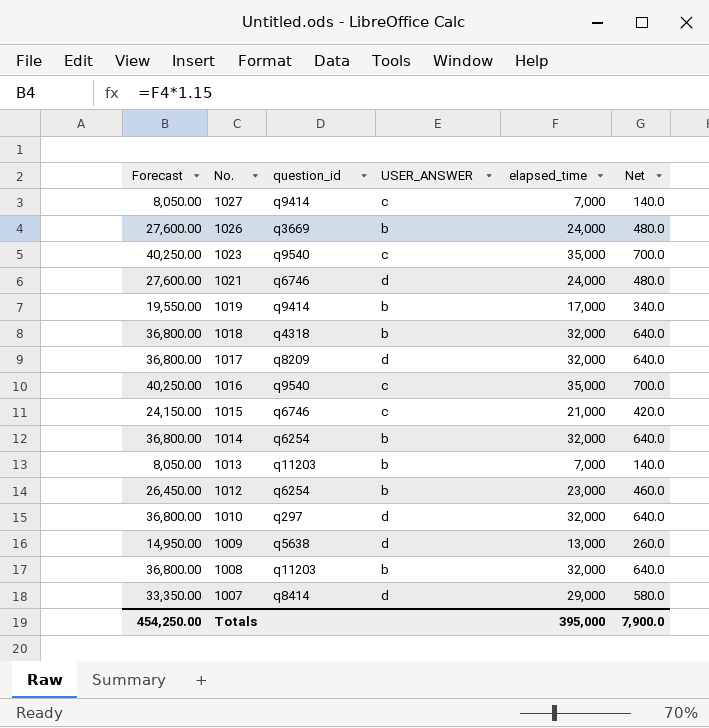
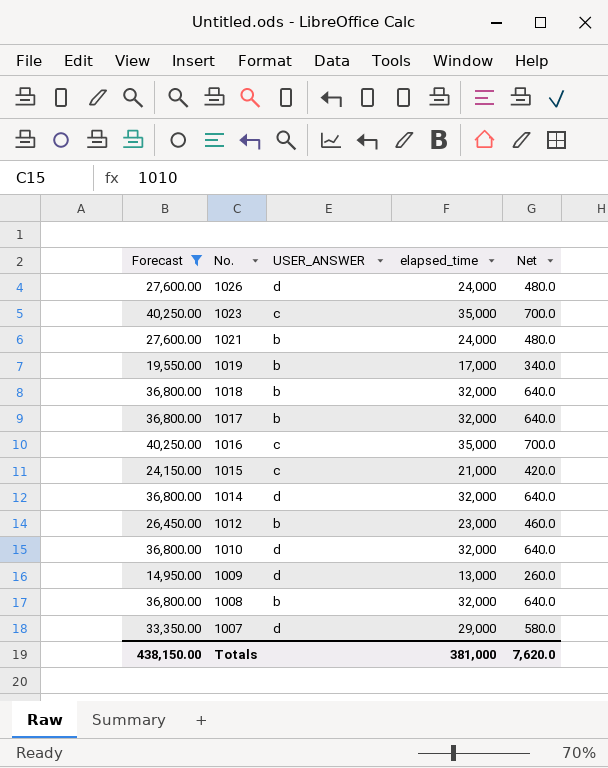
filter: none -> Forecast != 8,050.00
column question_id | position: 3 -> none
1026 | USER_ANSWER: b -> d
1021 | USER_ANSWER: d -> b
1017 | USER_ANSWER: d -> b
1014 | USER_ANSWER: b -> d
Totals | Forecast: 454,250.00 -> 438,150.00
Totals | elapsed_time: 395,000 -> 381,000
Totals | Net: 7,900.0 -> 7,620.0

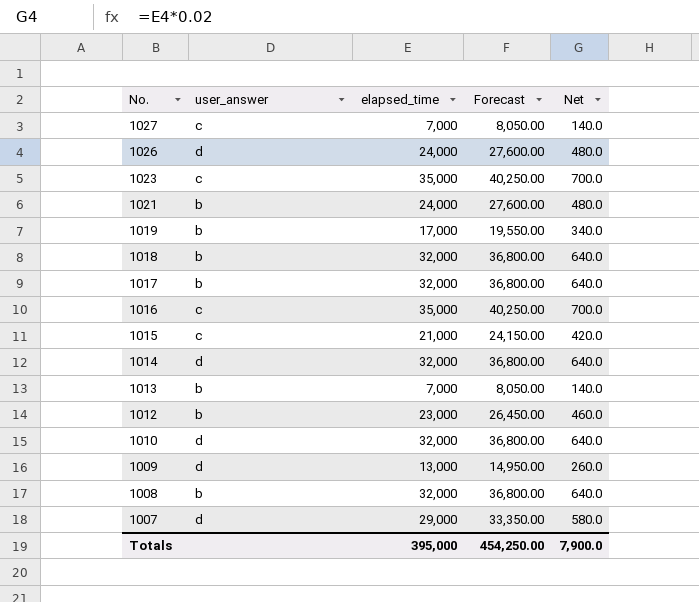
filter: Forecast != 8,050.00 -> none
column name: USER_ANSWER -> user_answer
column Forecast | position: 1 -> 4
Totals | elapsed_time: 381,000 -> 395,000
Totals | Forecast: 438,150.00 -> 454,250.00
Totals | Net: 7,620.0 -> 7,900.0

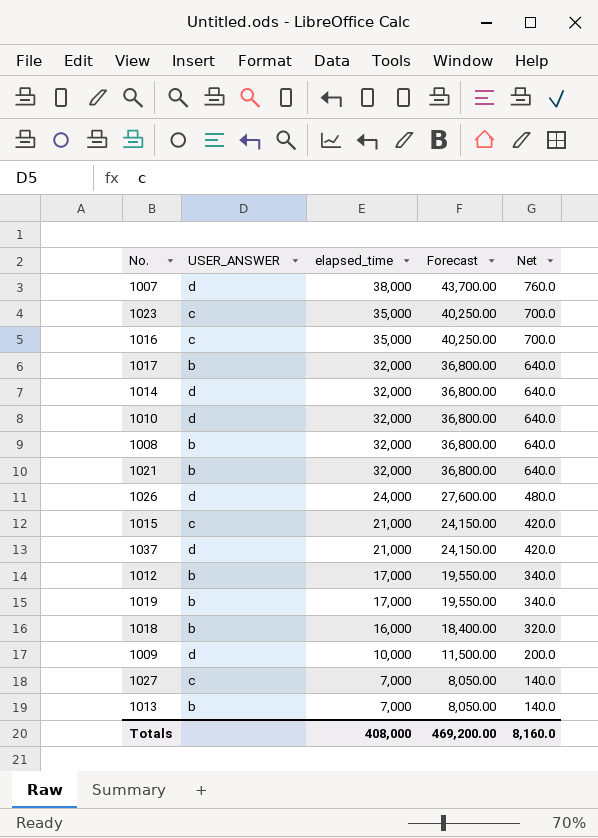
row order: No. descending -> elapsed_time descending
column name: user_answer -> USER_ANSWER
1007 | elapsed_time: 29,000 -> 38,000
1007 | Forecast: 33,350.00 -> 43,700.00
1007 | Net: 580.0 -> 760.0
1021 | elapsed_time: 24,000 -> 32,000
1021 | Forecast: 27,600.00 -> 36,800.00
1021 | Net: 480.0 -> 640.0
row 1037: none -> d | 21,000 | 24,150.00 | 420.0
1012 | elapsed_time: 23,000 -> 17,000
1012 | Forecast: 26,450.00 -> 19,550.00
1012 | Net: 460.0 -> 340.0
1018 | elapsed_time: 32,000 -> 16,000
1018 | Forecast: 36,800.00 -> 18,400.00
1018 | Net: 640.0 -> 320.0
1009 | elapsed_time: 13,000 -> 10,000
1009 | Forecast: 14,950.00 -> 11,500.00
1009 | Net: 260.0 -> 200.0
Totals | elapsed_time: 395,000 -> 408,000
Totals | Forecast: 454,250.00 -> 469,200.00
Totals | Net: 7,900.0 -> 8,160.0

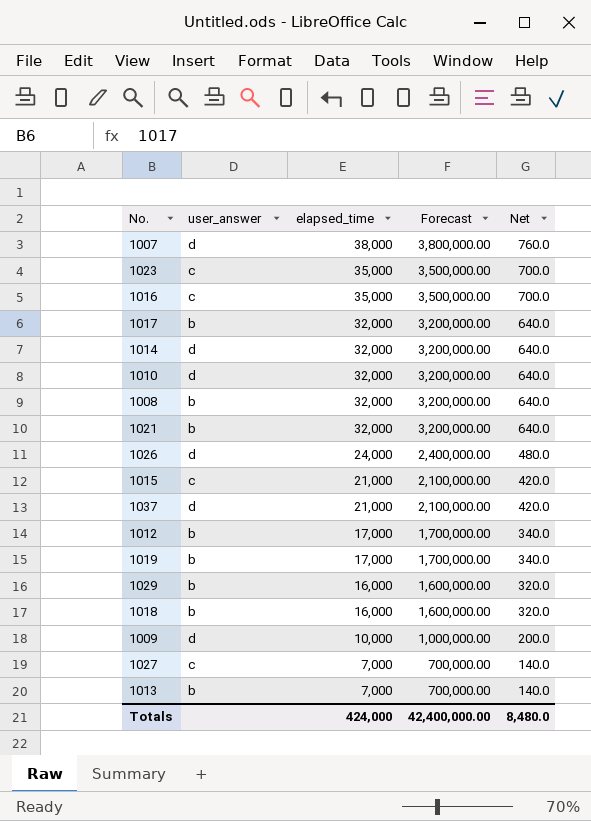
column name: USER_ANSWER -> user_answer
column Forecast | formula: [elapsed_time] * 1.15 -> [elapsed_time] * 100
row 1029: none -> b | 16,000 | 1,600,000.00 | 320.0
Totals | elapsed_time: 408,000 -> 424,000
Totals | Forecast: 469,200.00 -> 42,400,000.00
Totals | Net: 8,160.0 -> 8,480.0

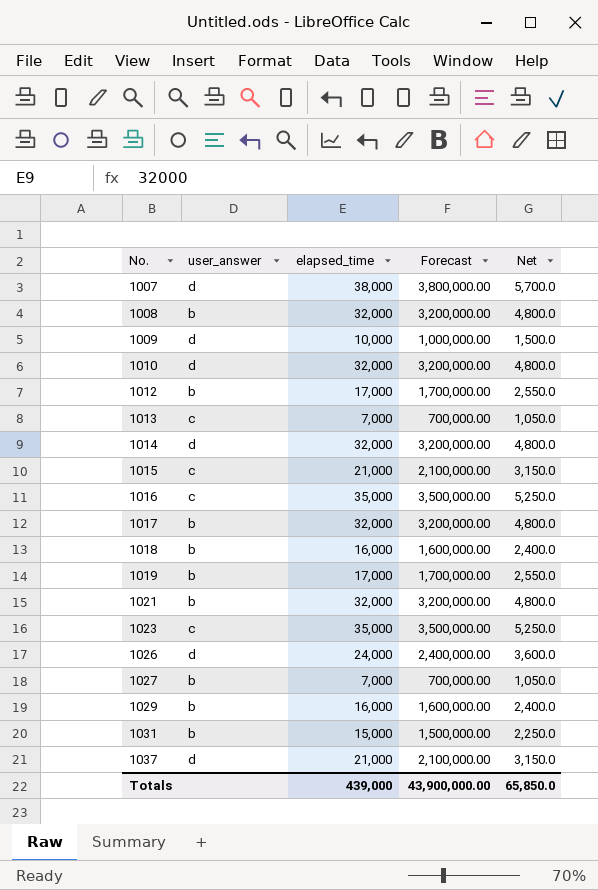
row order: elapsed_time descending -> No. ascending
column Net | formula: [elapsed_time] * 0.02 -> [elapsed_time] * 0.15
1013 | user_answer: b -> c
1027 | user_answer: c -> b
row 1031: none -> b | 15,000 | 1,500,000.00 | 2,250.0
Totals | elapsed_time: 424,000 -> 439,000
Totals | Forecast: 42,400,000.00 -> 43,900,000.00
Totals | Net: 8,480.0 -> 65,850.0

